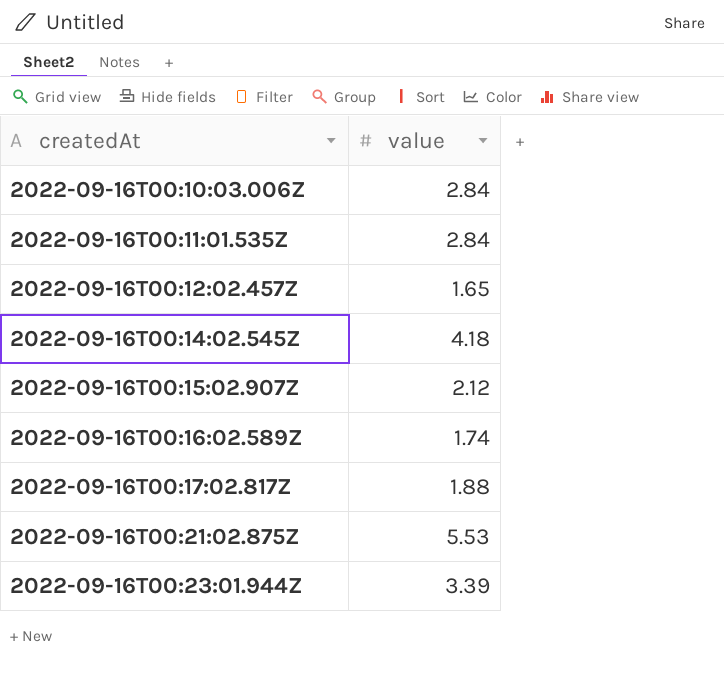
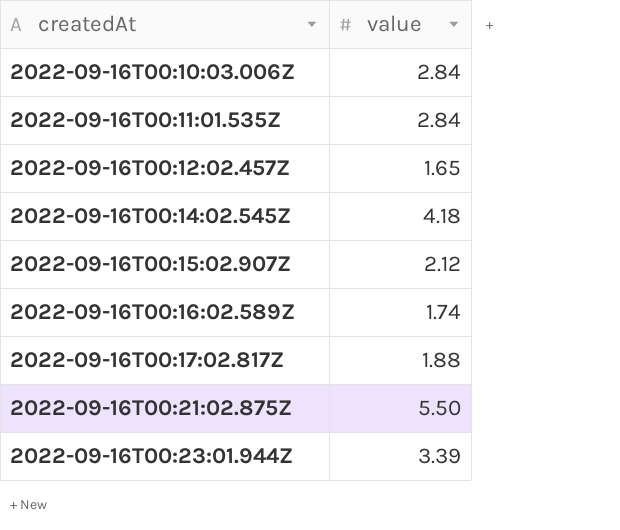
2022-09-16T00:21:02.875Z | value: 5.53 -> 5.50

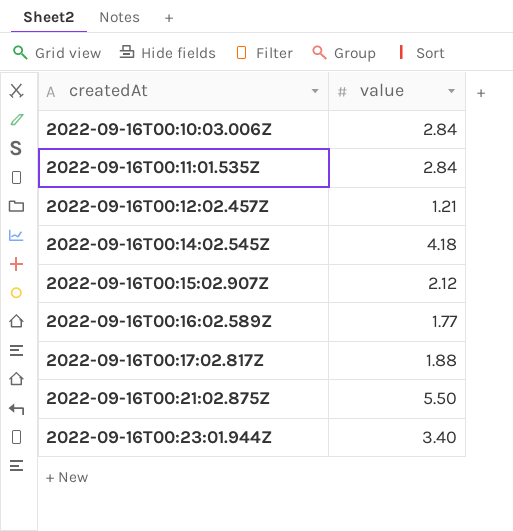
2022-09-16T00:12:02.457Z | value: 1.65 -> 1.21
2022-09-16T00:16:02.589Z | value: 1.74 -> 1.77
2022-09-16T00:23:01.944Z | value: 3.39 -> 3.40

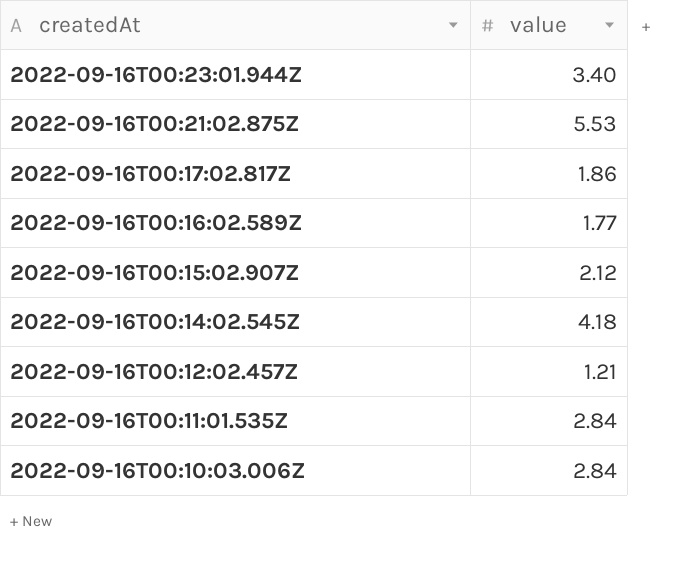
row order: createdAt ascending -> createdAt descending
2022-09-16T00:21:02.875Z | value: 5.50 -> 5.53
2022-09-16T00:17:02.817Z | value: 1.88 -> 1.86

